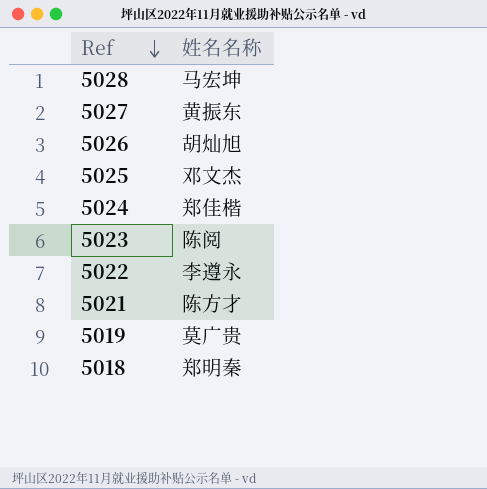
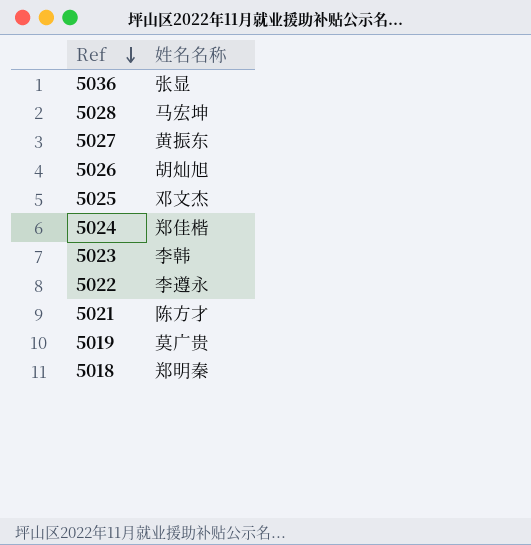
row 5036: none -> 张显
5023 | 姓名名称: 陈阅 -> 李韩

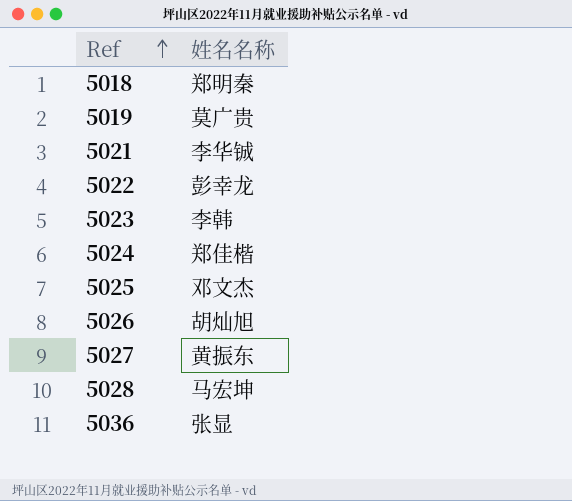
row order: Ref descending -> Ref ascending
5021 | 姓名名称: 陈方才 -> 李华铖
5022 | 姓名名称: 李遵永 -> 彭幸龙

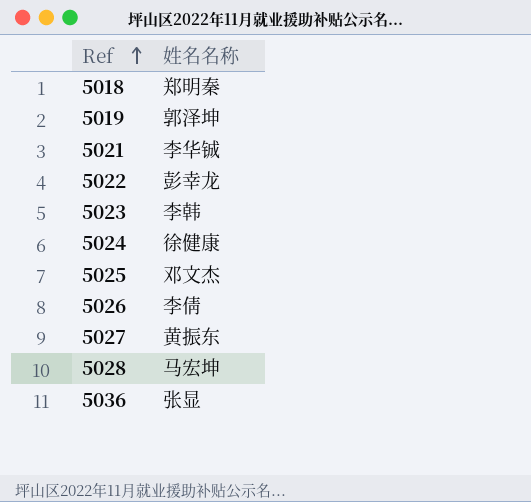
5019 | 姓名名称: 莫广贵 -> 郭泽坤
5024 | 姓名名称: 郑佳楷 -> 徐健康
5026 | 姓名名称: 胡灿旭 -> 李倩

